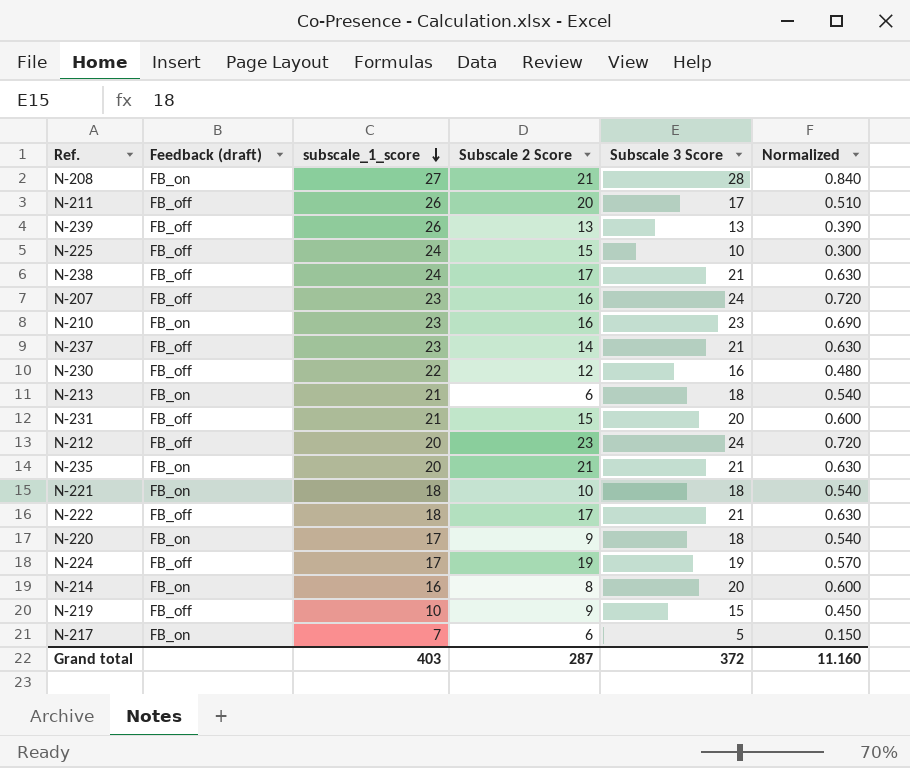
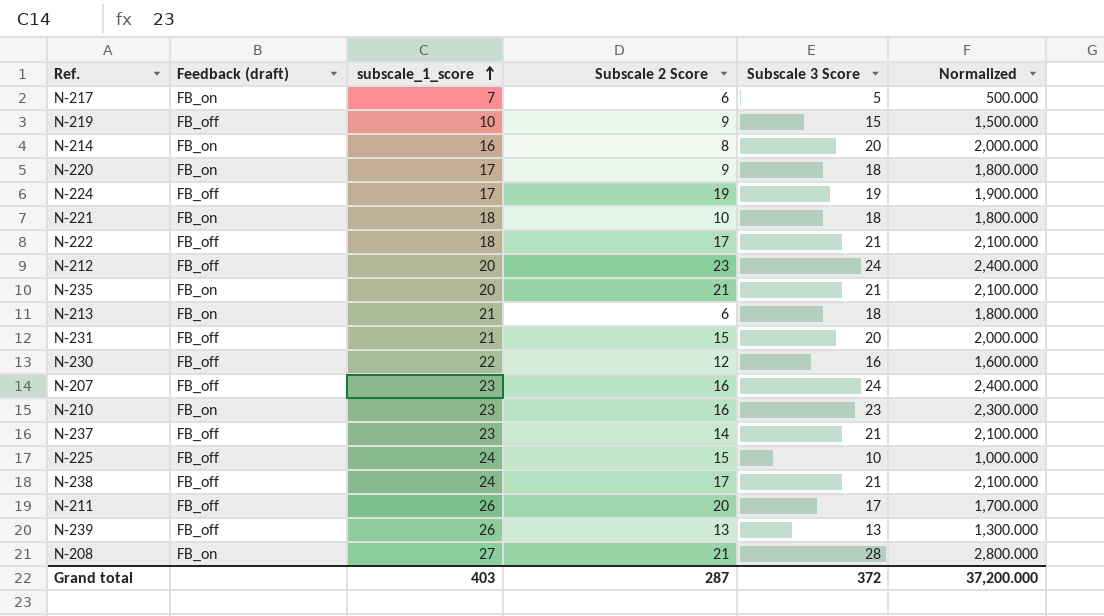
row order: subscale_1_score descending -> subscale_1_score ascending
column Normalized | formula: [Subscale 3 Score] * 0.03 -> [Subscale 3 Score] * 100
Grand total | Normalized: 11.160 -> 37,200.000

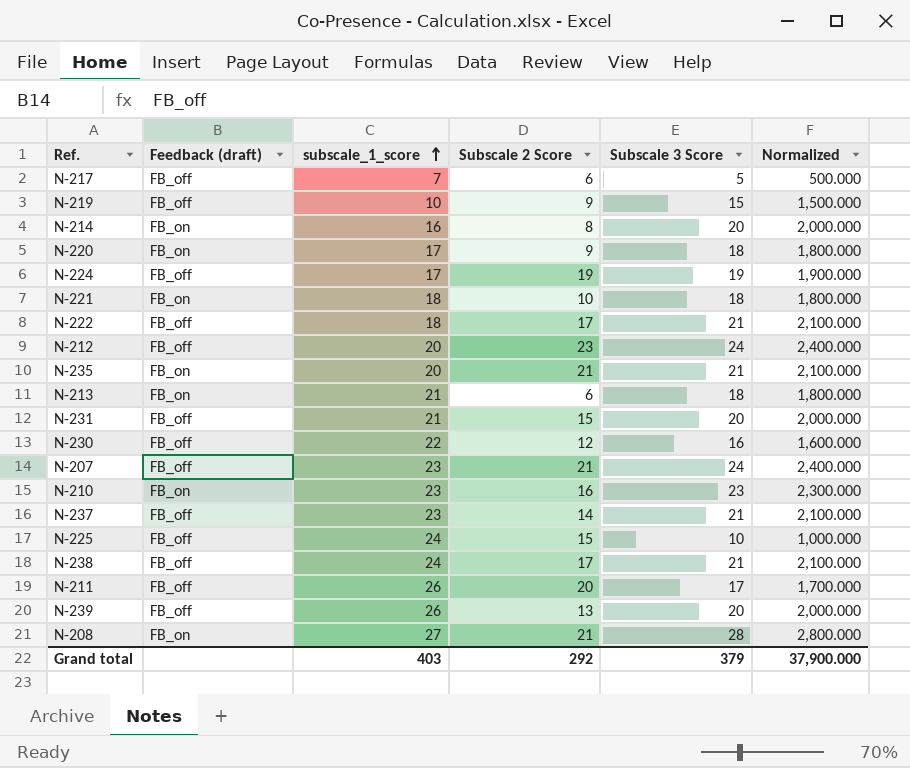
N-217 | Feedback (draft): FB_on -> FB_off
N-207 | Subscale 2 Score: 16 -> 21
N-239 | Subscale 3 Score: 13 -> 20
N-239 | Normalized: 1,300.000 -> 2,000.000
Grand total | Subscale 2 Score: 287 -> 292
Grand total | Subscale 3 Score: 372 -> 379
Grand total | Normalized: 37,200.000 -> 37,900.000

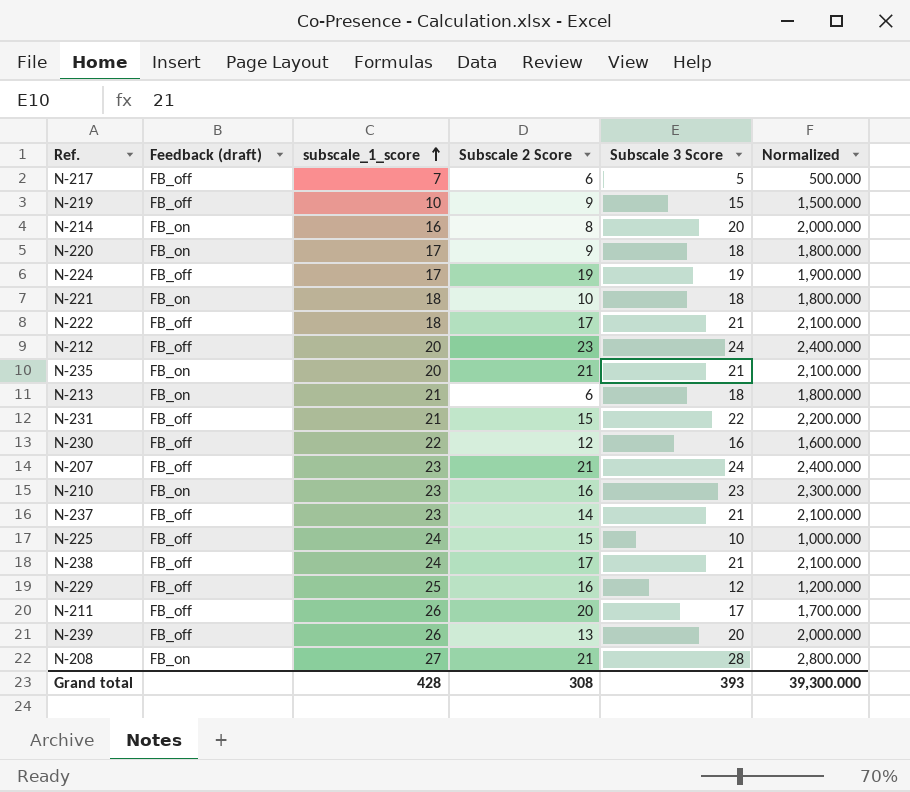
N-231 | Subscale 3 Score: 20 -> 22
N-231 | Normalized: 2,000.000 -> 2,200.000
row N-229: none -> FB_off | 25 | 16 | 12 | 1,200.000
Grand total | subscale_1_score: 403 -> 428
Grand total | Subscale 2 Score: 292 -> 308
Grand total | Subscale 3 Score: 379 -> 393
Grand total | Normalized: 37,900.000 -> 39,300.000

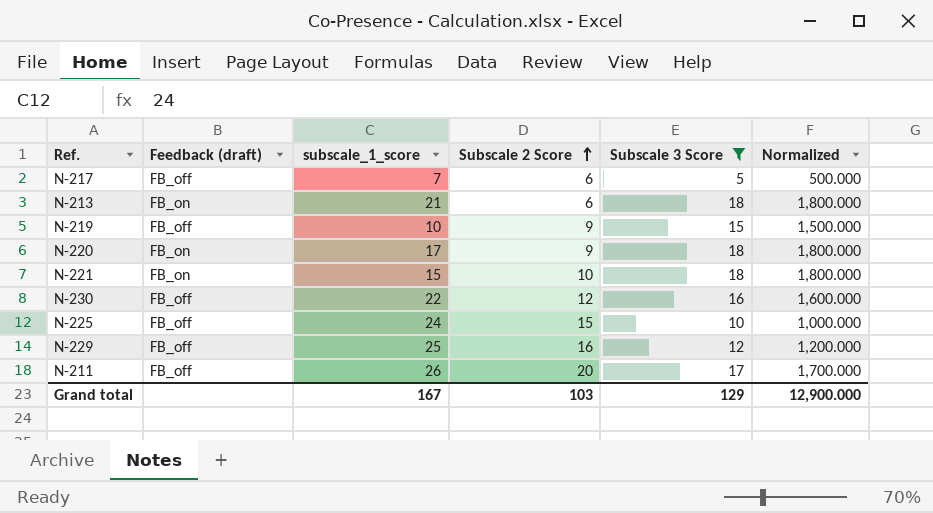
filter: none -> Subscale 3 Score <= 18
row order: subscale_1_score ascending -> Subscale 2 Score ascending
N-221 | subscale_1_score: 18 -> 15
Grand total | subscale_1_score: 428 -> 167
Grand total | Subscale 2 Score: 308 -> 103
Grand total | Subscale 3 Score: 393 -> 129
Grand total | Normalized: 39,300.000 -> 12,900.000

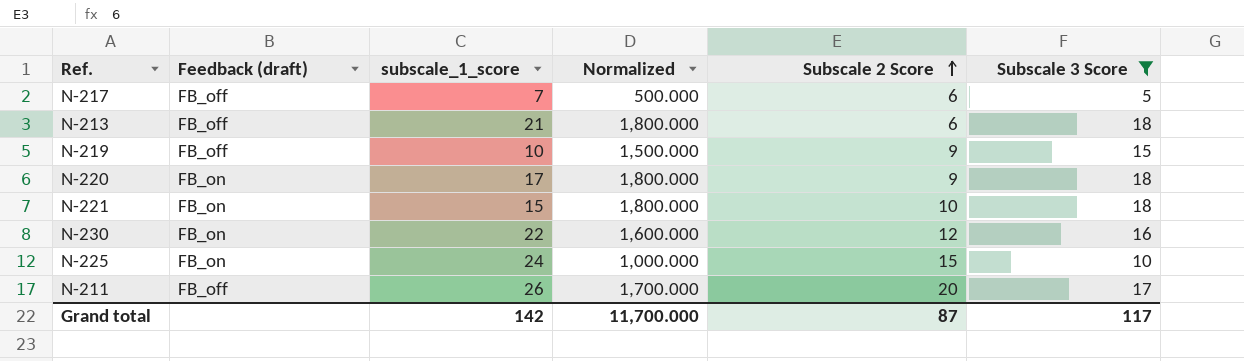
column Normalized | position: 6 -> 4
row N-229: FB_off | 25 | 16 | 12 | 1,200.000 -> none
N-213 | Feedback (draft): FB_on -> FB_off
N-230 | Feedback (draft): FB_off -> FB_on
N-225 | Feedback (draft): FB_off -> FB_on
Grand total | subscale_1_score: 167 -> 142
Grand total | Normalized: 12,900.000 -> 11,700.000
Grand total | Subscale 2 Score: 103 -> 87
Grand total | Subscale 3 Score: 129 -> 117

